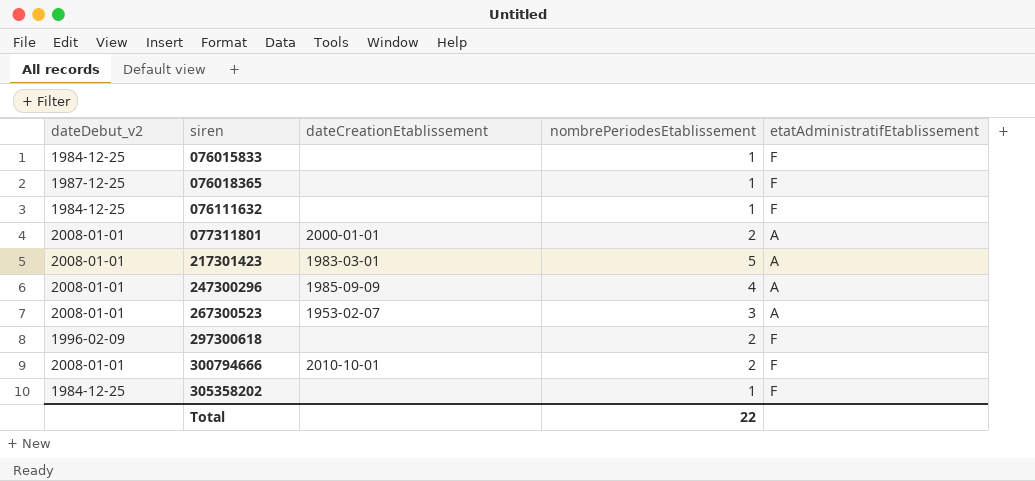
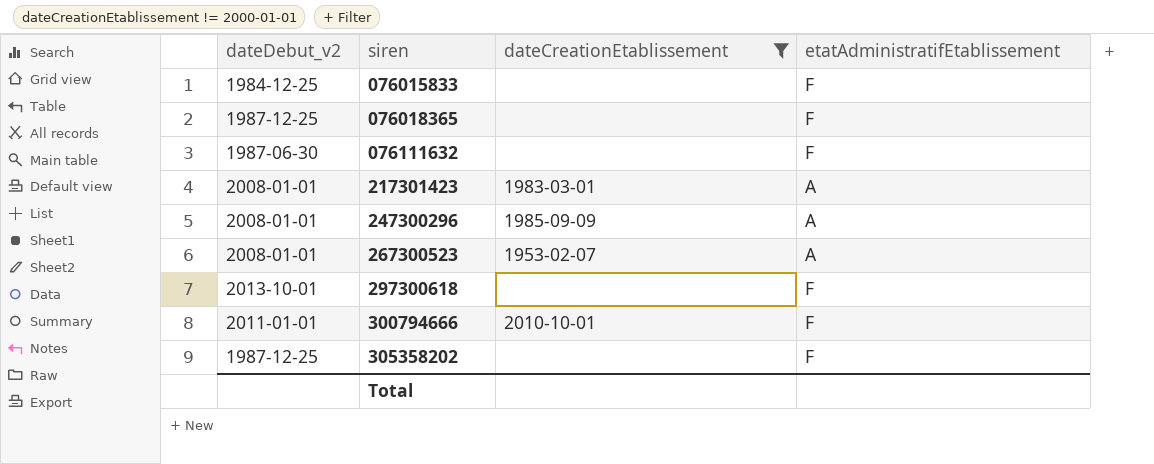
filter: none -> dateCreationEtablissement != 2000-01-01
column nombrePeriodesEtablissement | position: 4 -> none
076111632 | dateDebut_v2: 1984-12-25 -> 1987-06-30
297300618 | dateDebut_v2: 1996-02-09 -> 2013-10-01
300794666 | dateDebut_v2: 2008-01-01 -> 2011-01-01
305358202 | dateDebut_v2: 1984-12-25 -> 1987-12-25

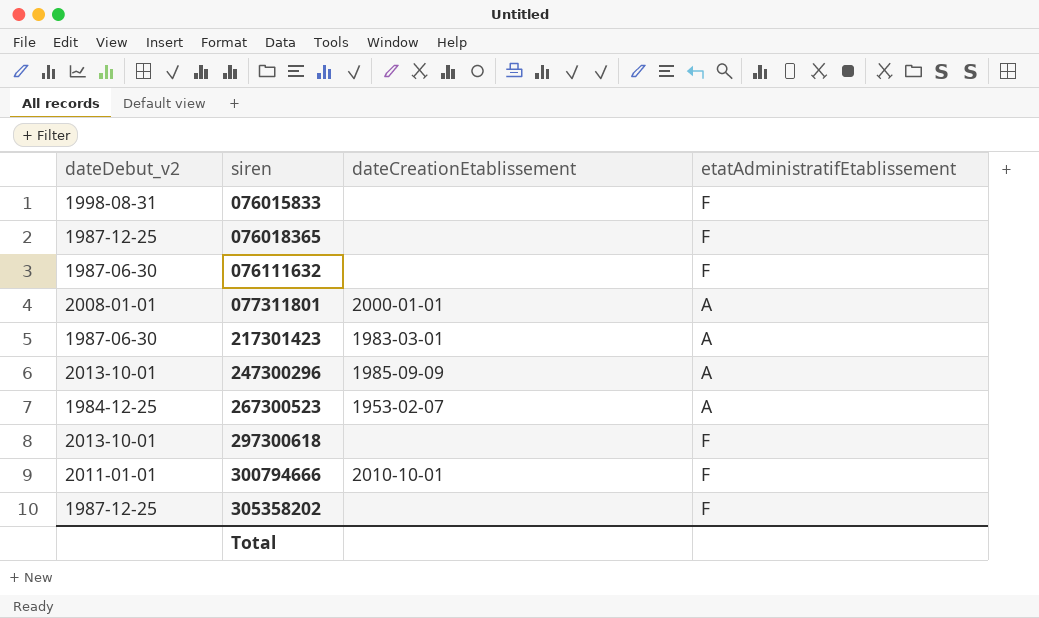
filter: dateCreationEtablissement != 2000-01-01 -> none
076015833 | dateDebut_v2: 1984-12-25 -> 1998-08-31
217301423 | dateDebut_v2: 2008-01-01 -> 1987-06-30
247300296 | dateDebut_v2: 2008-01-01 -> 2013-10-01
267300523 | dateDebut_v2: 2008-01-01 -> 1984-12-25

